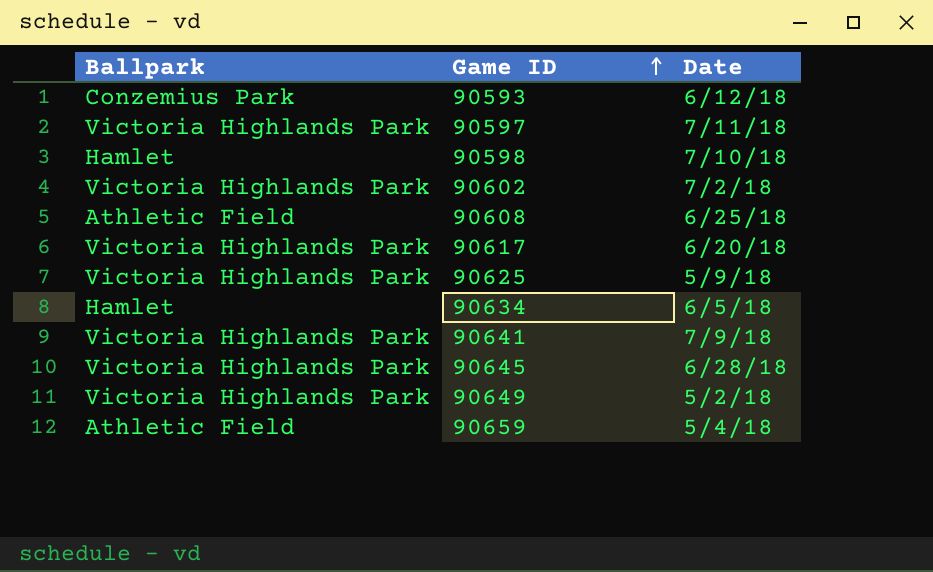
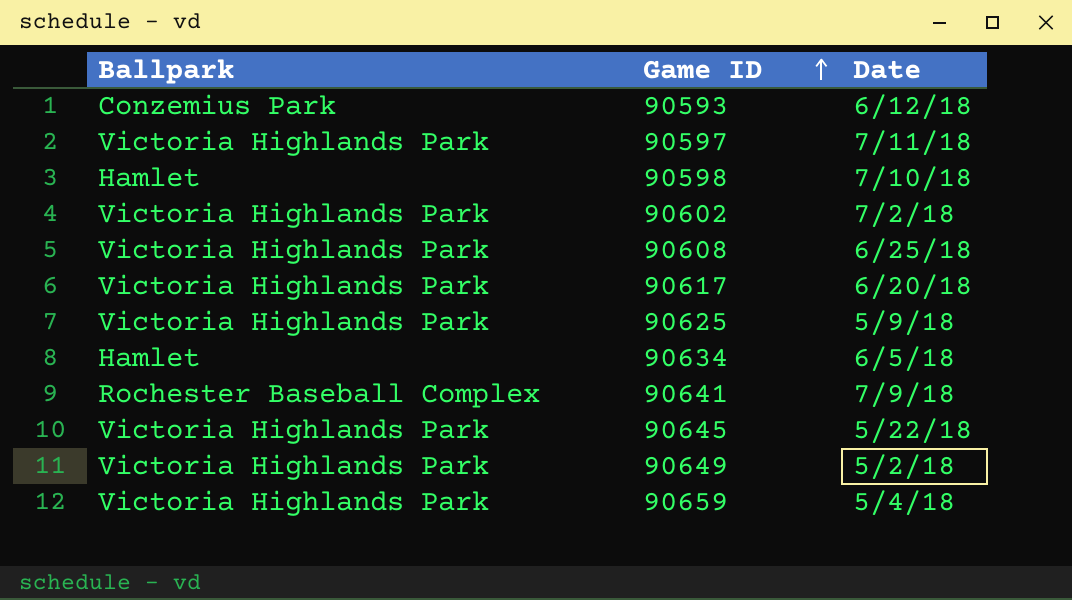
90608 | Ballpark: Athletic Field -> Victoria Highlands Park
90641 | Ballpark: Victoria Highlands Park -> Rochester Baseball Complex
90645 | Date: 6/28/18 -> 5/22/18
90659 | Ballpark: Athletic Field -> Victoria Highlands Park

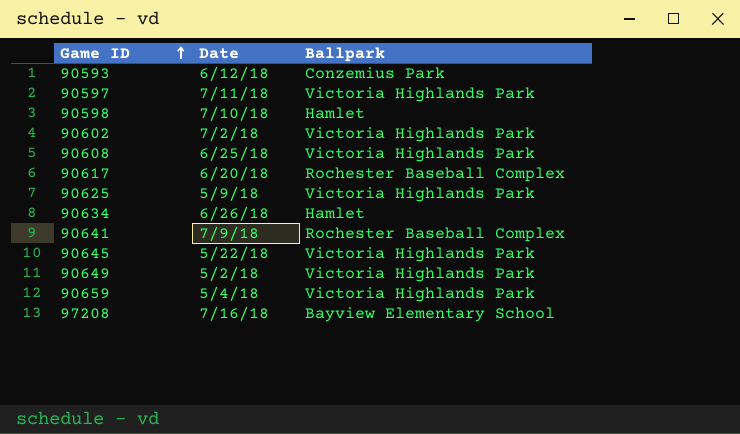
column Ballpark | position: 1 -> 3
90617 | Ballpark: Victoria Highlands Park -> Rochester Baseball Complex
90634 | Date: 6/5/18 -> 6/26/18
row 97208: none -> 7/16/18 | Bayview Elementary School

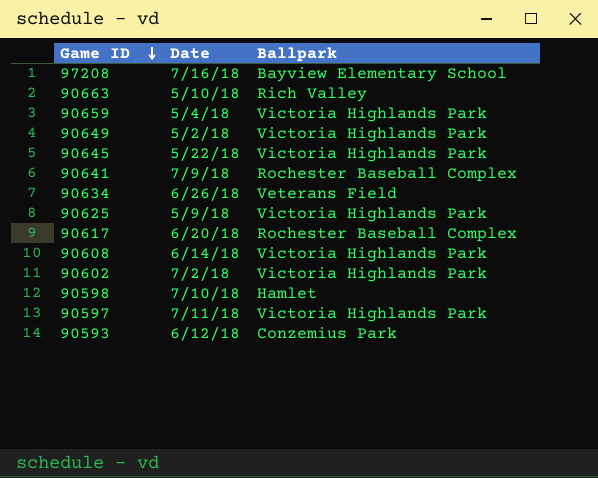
row order: Game ID ascending -> Game ID descending
row 90663: none -> 5/10/18 | Rich Valley
90634 | Ballpark: Hamlet -> Veterans Field
90608 | Date: 6/25/18 -> 6/14/18

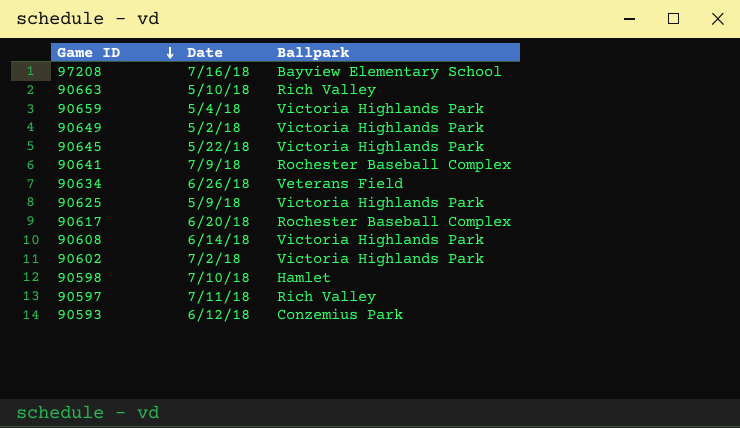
90597 | Ballpark: Victoria Highlands Park -> Rich Valley

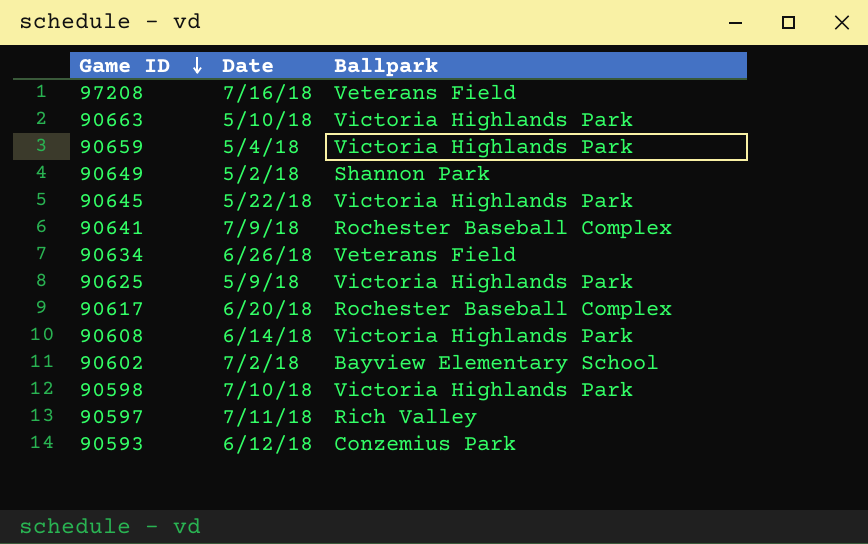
97208 | Ballpark: Bayview Elementary School -> Veterans Field
90663 | Ballpark: Rich Valley -> Victoria Highlands Park
90649 | Ballpark: Victoria Highlands Park -> Shannon Park
90602 | Ballpark: Victoria Highlands Park -> Bayview Elementary School
90598 | Ballpark: Hamlet -> Victoria Highlands Park

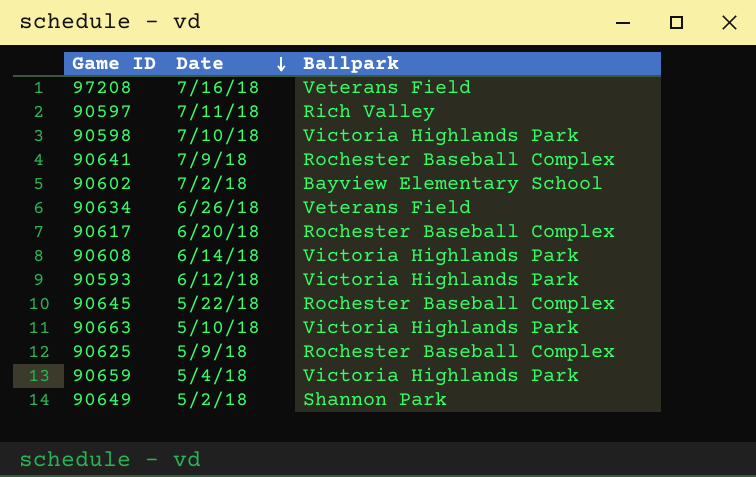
row order: Game ID descending -> Date descending
90593 | Ballpark: Conzemius Park -> Victoria Highlands Park
90645 | Ballpark: Victoria Highlands Park -> Rochester Baseball Complex
90625 | Ballpark: Victoria Highlands Park -> Rochester Baseball Complex

